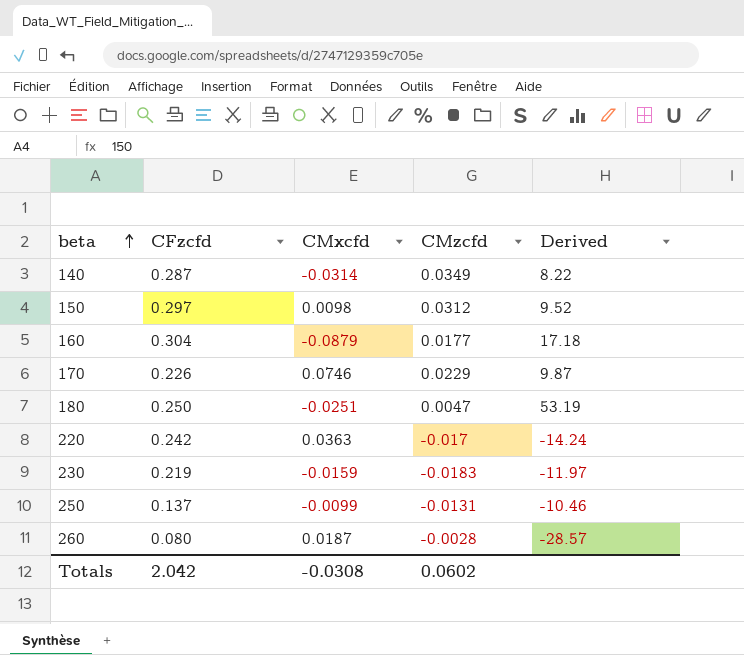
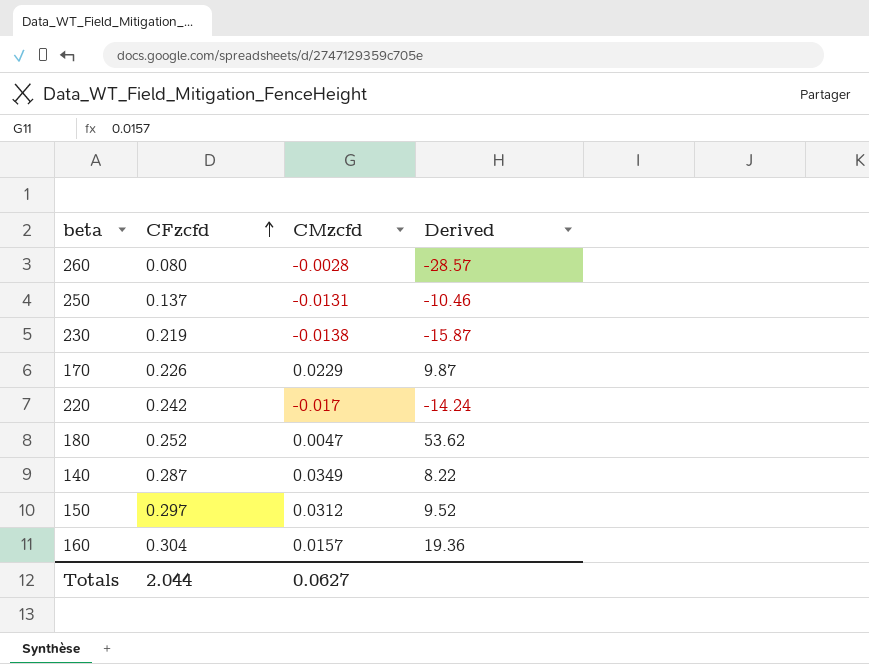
row order: beta ascending -> CFzcfd ascending
column CMxcfd | position: 3 -> none
230 | CMzcfd: -0.0183 -> -0.0138
230 | Derived: -11.97 -> -15.87
180 | CFzcfd: 0.250 -> 0.252
180 | Derived: 53.19 -> 53.62
160 | CMzcfd: 0.0177 -> 0.0157
160 | Derived: 17.18 -> 19.36
Totals | CFzcfd: 2.042 -> 2.044
Totals | CMzcfd: 0.0602 -> 0.0627

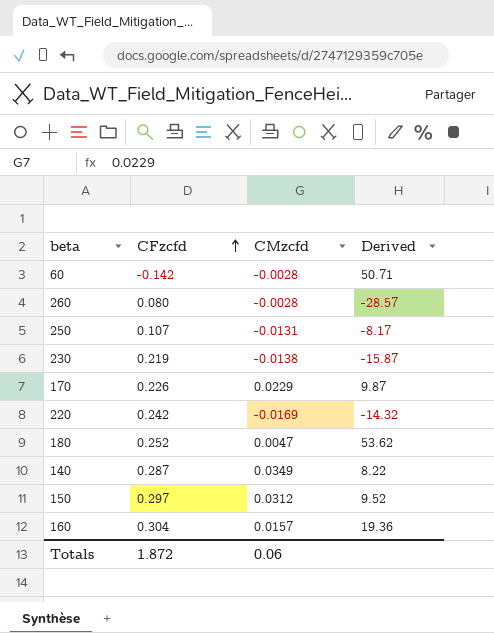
row 60: none -> -0.142 | -0.0028 | 50.71
250 | CFzcfd: 0.137 -> 0.107
250 | Derived: -10.46 -> -8.17
220 | CMzcfd: -0.017 -> -0.0169
220 | Derived: -14.24 -> -14.32
Totals | CFzcfd: 2.044 -> 1.872
Totals | CMzcfd: 0.0627 -> 0.06

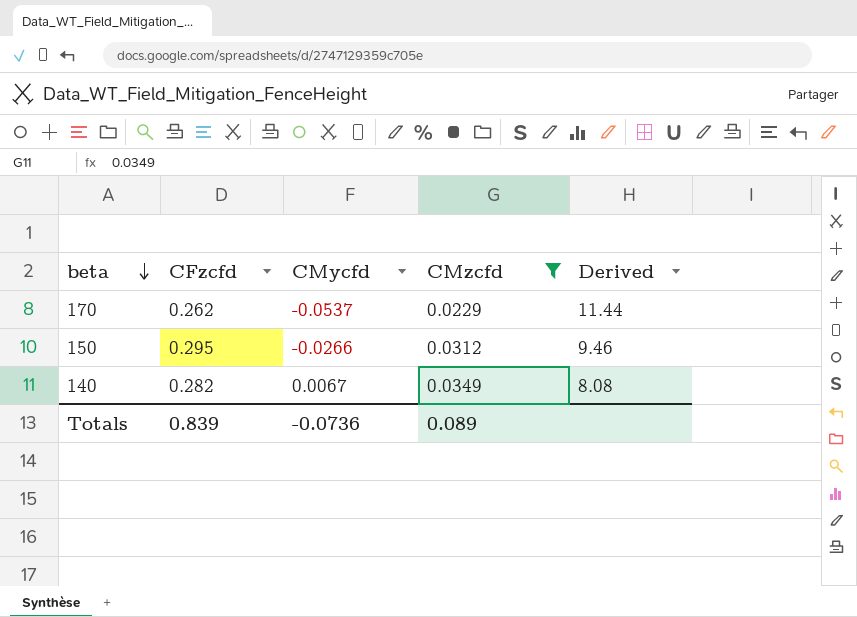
filter: none -> CMzcfd >= 0.0229
row order: CFzcfd ascending -> beta descending
column CMycfd | position: none -> 3
170 | CFzcfd: 0.226 -> 0.262
170 | Derived: 9.87 -> 11.44
150 | CFzcfd: 0.297 -> 0.295
150 | Derived: 9.52 -> 9.46
140 | CFzcfd: 0.287 -> 0.282
140 | Derived: 8.22 -> 8.08
Totals | CFzcfd: 1.872 -> 0.839
Totals | CMzcfd: 0.06 -> 0.089

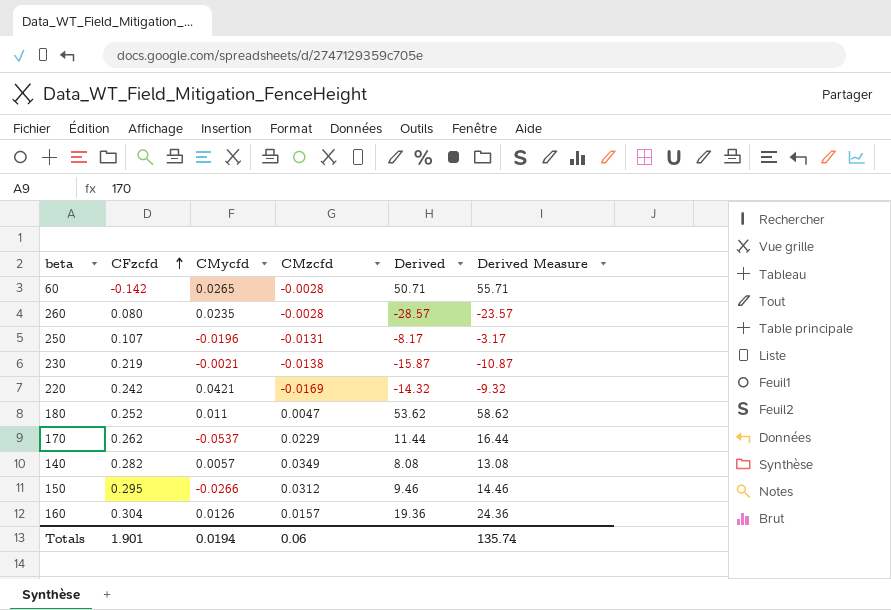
filter: CMzcfd >= 0.0229 -> none
row order: beta descending -> CFzcfd ascending
column Derived Measure | formula: none -> [Derived] + 5
140 | CMycfd: 0.0067 -> 0.0057
Totals | CFzcfd: 0.839 -> 1.901
Totals | CMycfd: -0.0736 -> 0.0194
Totals | CMzcfd: 0.089 -> 0.06

